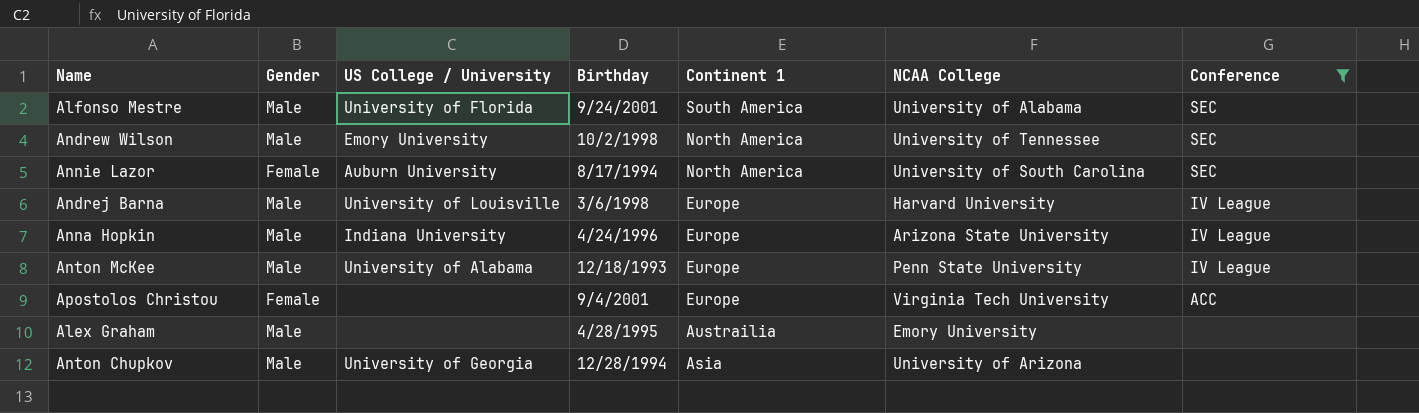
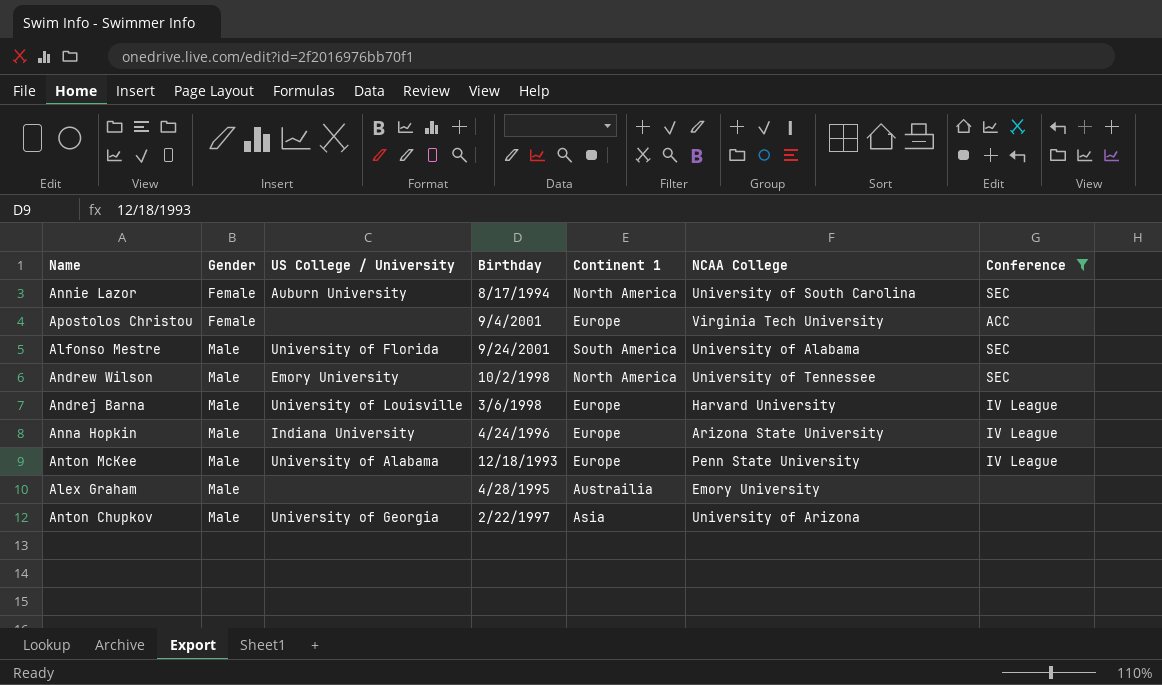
row order: Continent 1 descending -> Gender ascending
Anton Chupkov | Birthday: 12/28/1994 -> 2/22/1997

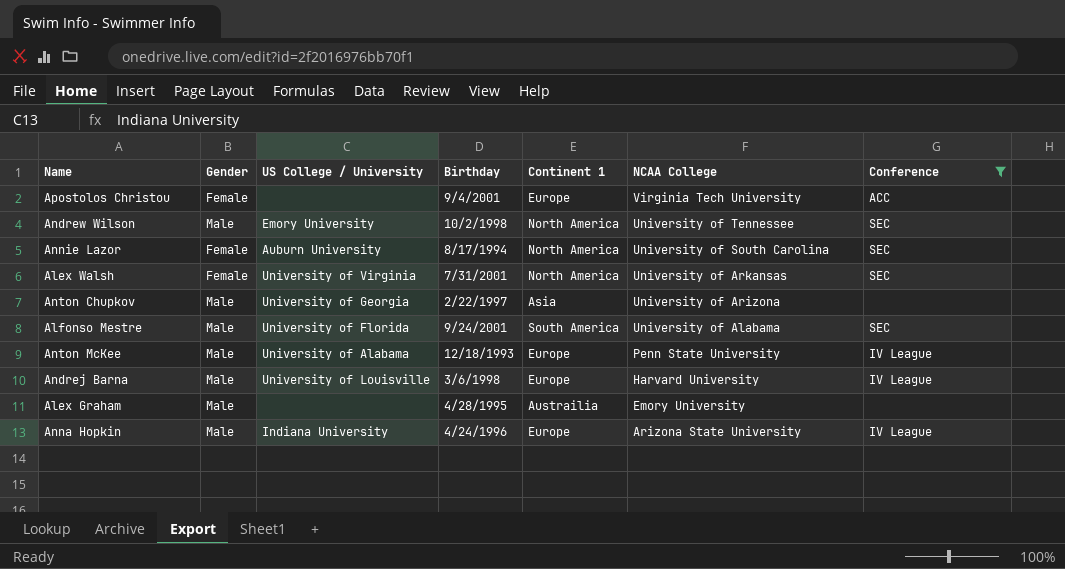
row order: Gender ascending -> NCAA College descending
row Alex Walsh: none -> Female | University of Virginia | 7/31/2001 | North America | University of Arkansas | SEC

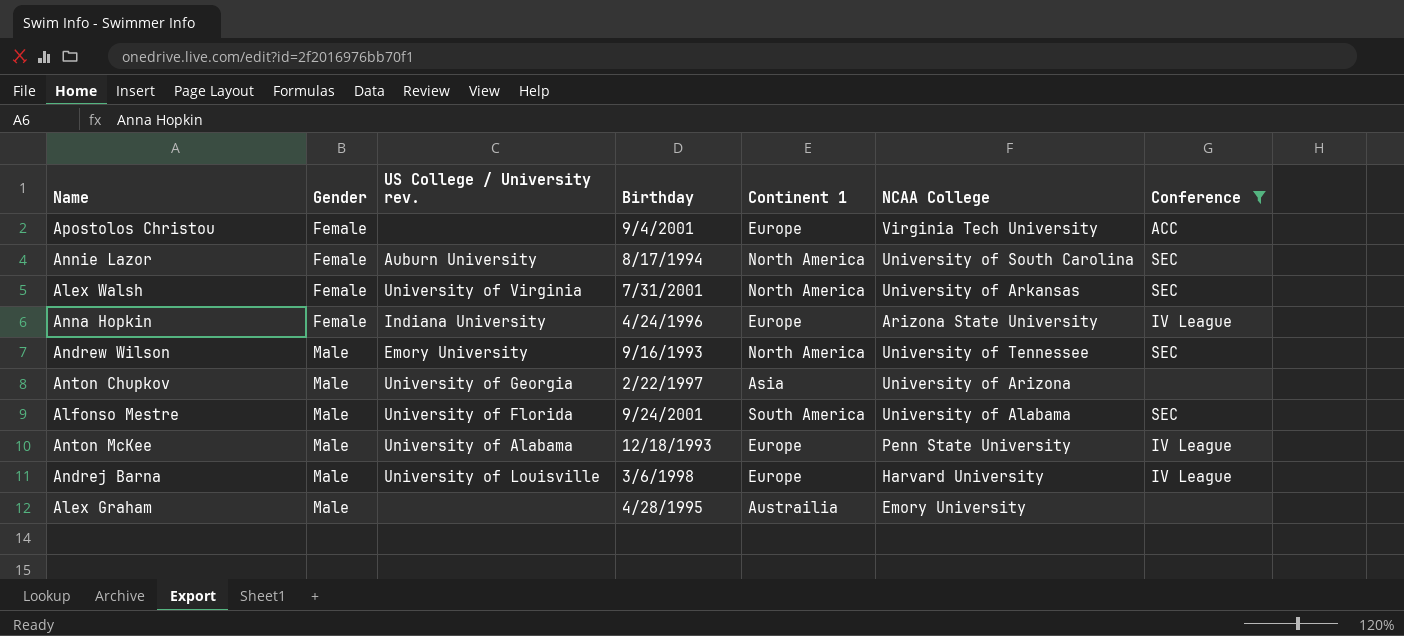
row order: NCAA College descending -> Gender ascending
column name: US College / University -> US College / University rev.
Anna Hopkin | Gender: Male -> Female
Andrew Wilson | Birthday: 10/2/1998 -> 9/16/1993

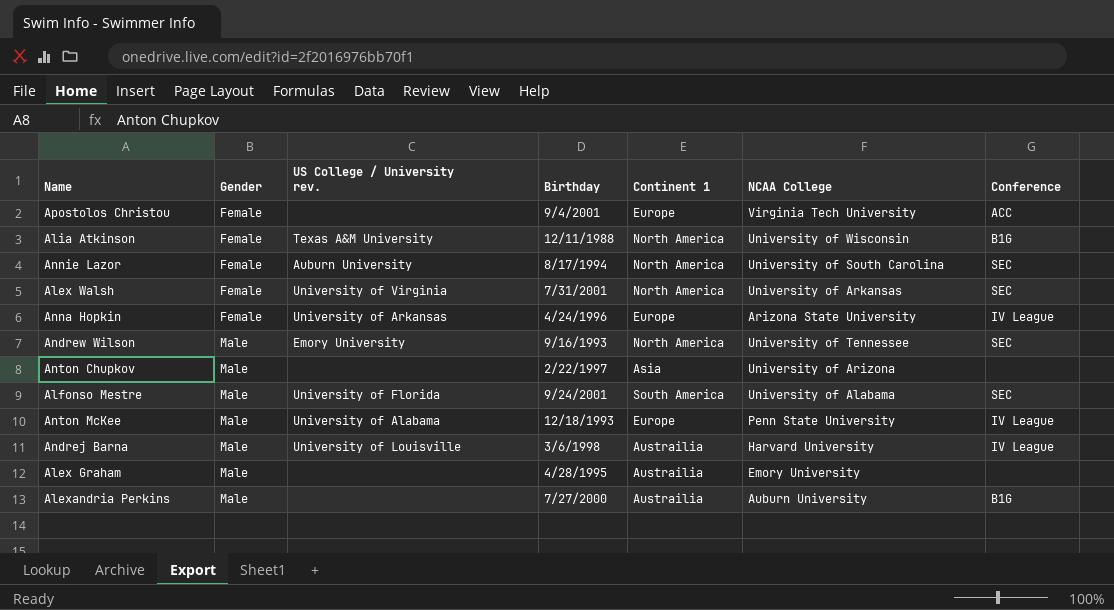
filter: Conference != B1G -> none
Anna Hopkin | US College / University rev.: Indiana University -> University of Arkansas
Anton Chupkov | US College / University rev.: University of Georgia -> none
Andrej Barna | Continent 1: Europe -> Austrailia

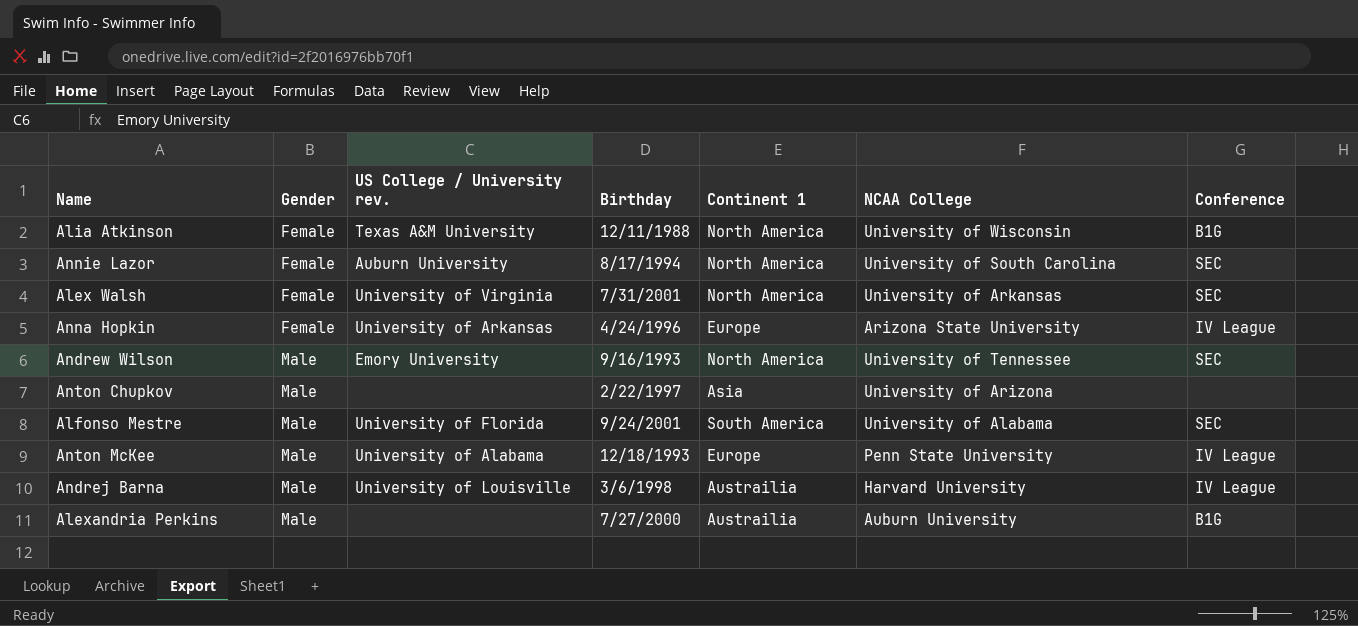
row Apostolos Christou: Female | none | 9/4/2001 | Europe | Virginia Tech University | ACC -> none
row Alex Graham: Male | none | 4/28/1995 | Austrailia | Emory University | none -> none

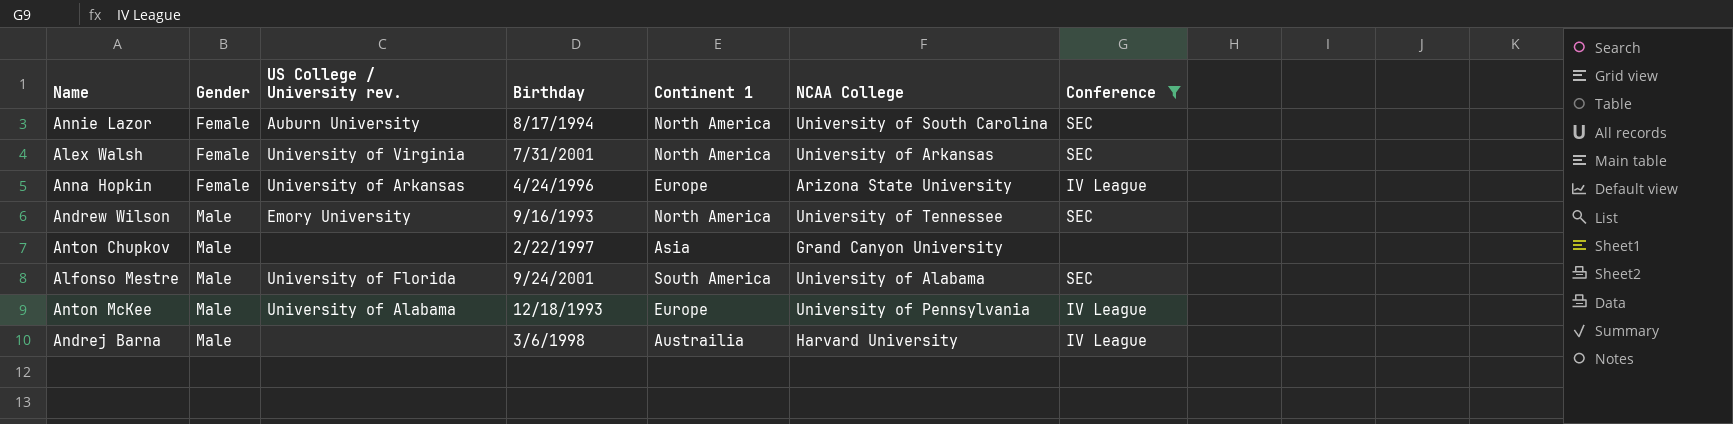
filter: none -> Conference != B1G
Anton Chupkov | NCAA College: University of Arizona -> Grand Canyon University
Anton McKee | NCAA College: Penn State University -> University of Pennsylvania
Andrej Barna | US College / University rev.: University of Louisville -> none

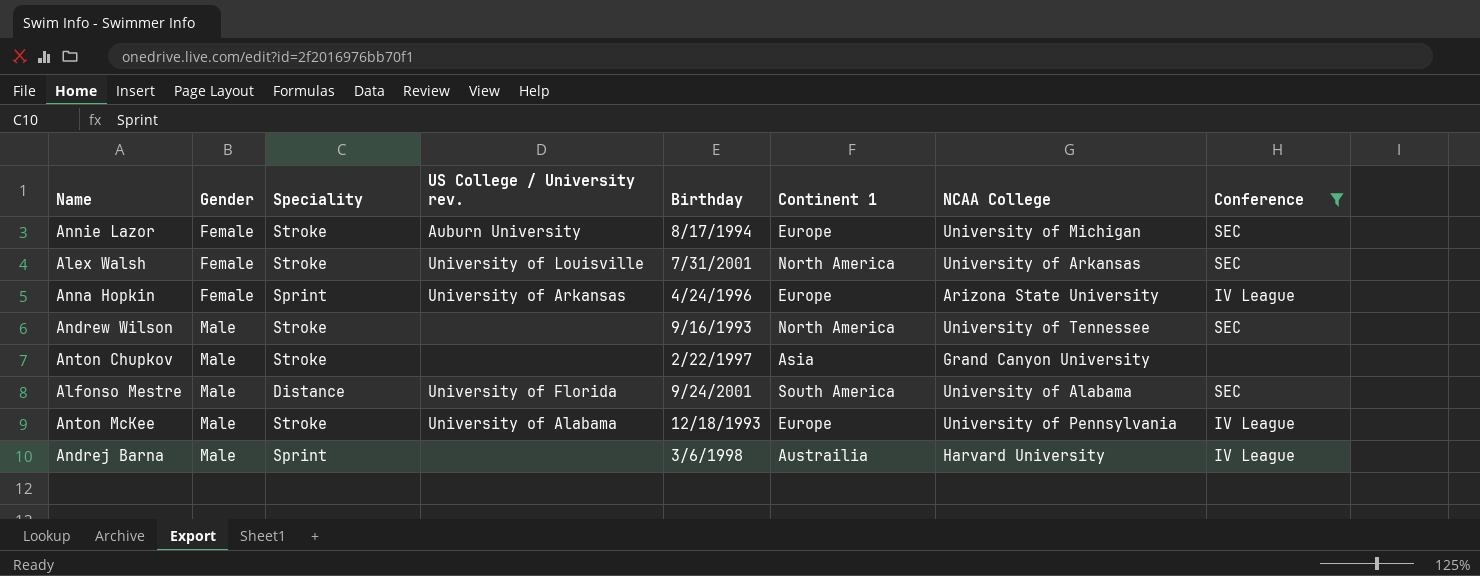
column Speciality | position: none -> 3
Annie Lazor | Continent 1: North America -> Europe
Annie Lazor | NCAA College: University of South Carolina -> University of Michigan
Alex Walsh | US College / University rev.: University of Virginia -> University of Louisville
Andrew Wilson | US College / University rev.: Emory University -> none

